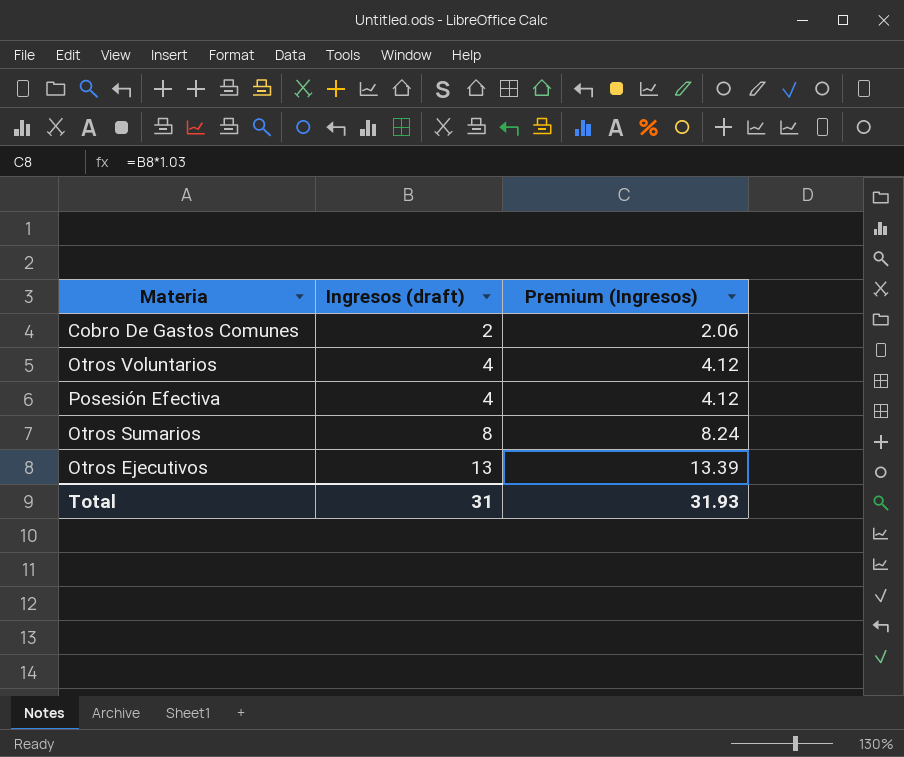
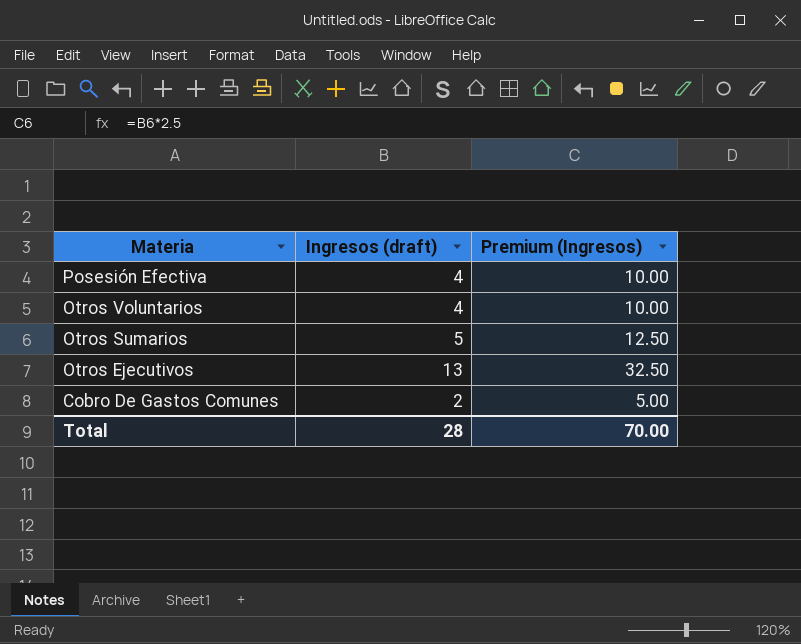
row order: Ingresos (draft) ascending -> Materia descending
column Premium (Ingresos) | formula: [Ingresos (draft)] * 1.03 -> [Ingresos (draft)] * 2.5
Otros Sumarios | Ingresos (draft): 8 -> 5
Total | Ingresos (draft): 31 -> 28
Total | Premium (Ingresos): 31.93 -> 70.00

